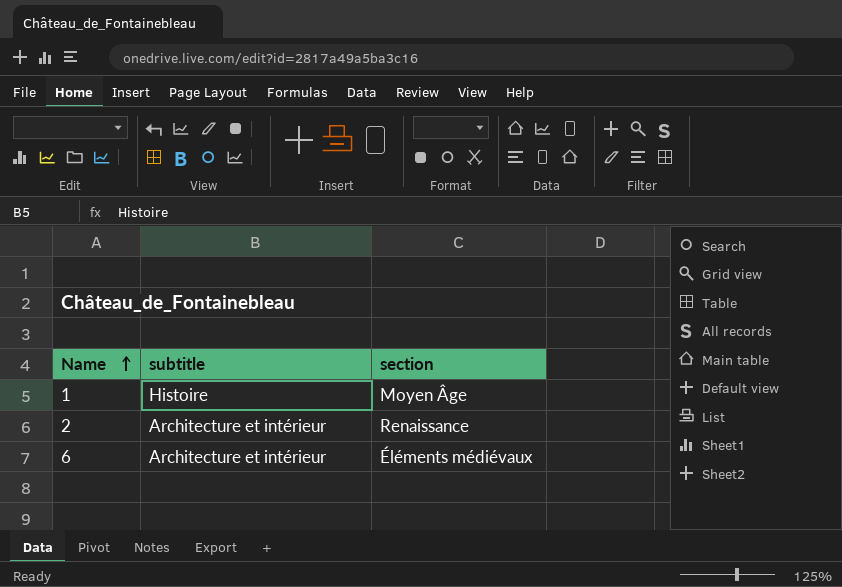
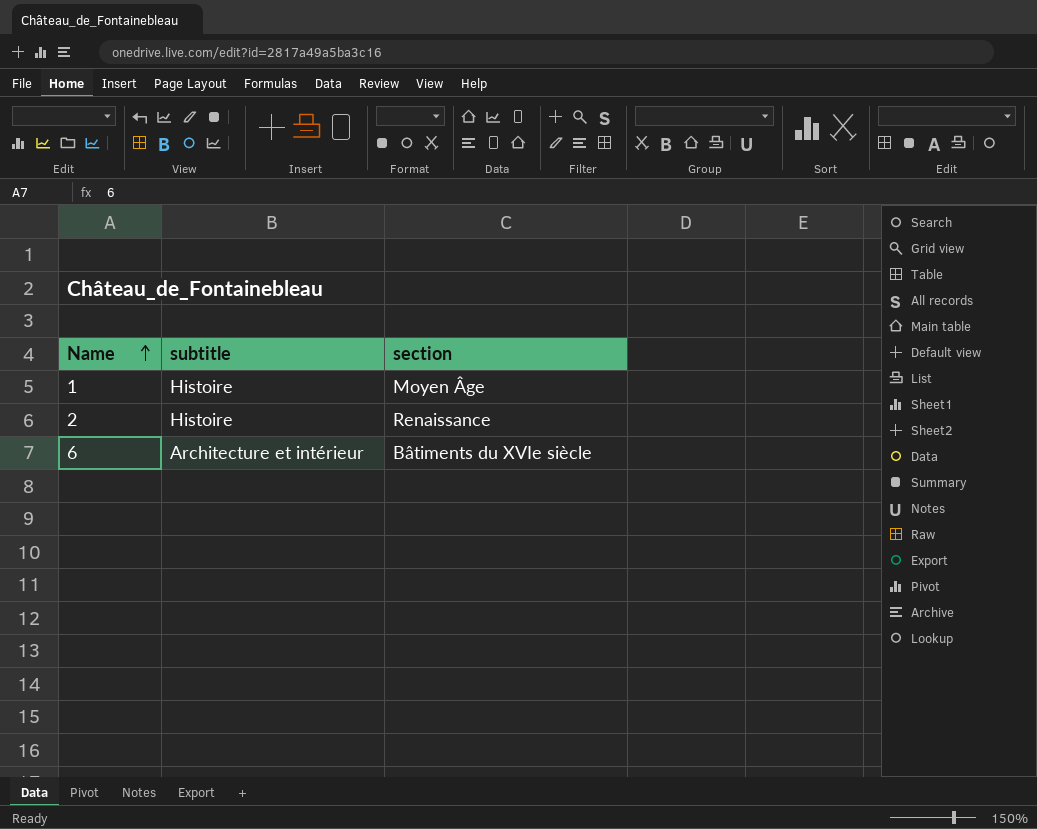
2 | subtitle: Architecture et intérieur -> Histoire
6 | section: Éléments médiévaux -> Bâtiments du XVIe siècle

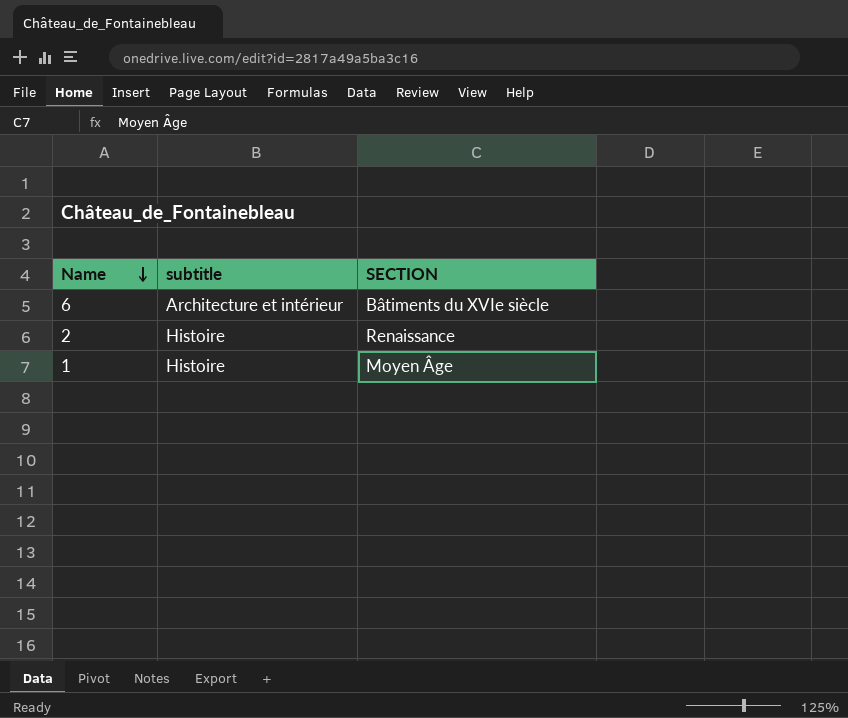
row order: Name ascending -> Name descending
column name: section -> SECTION

